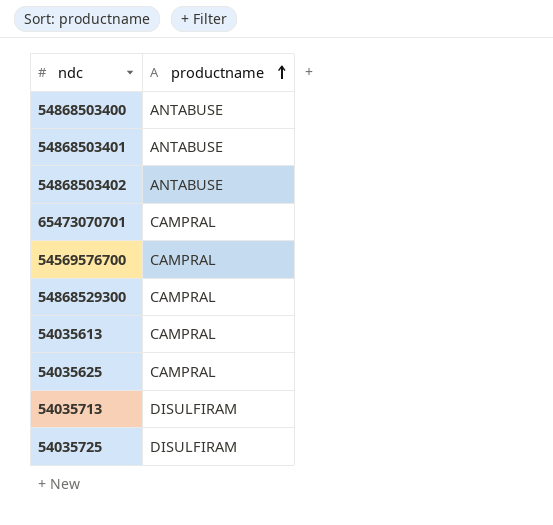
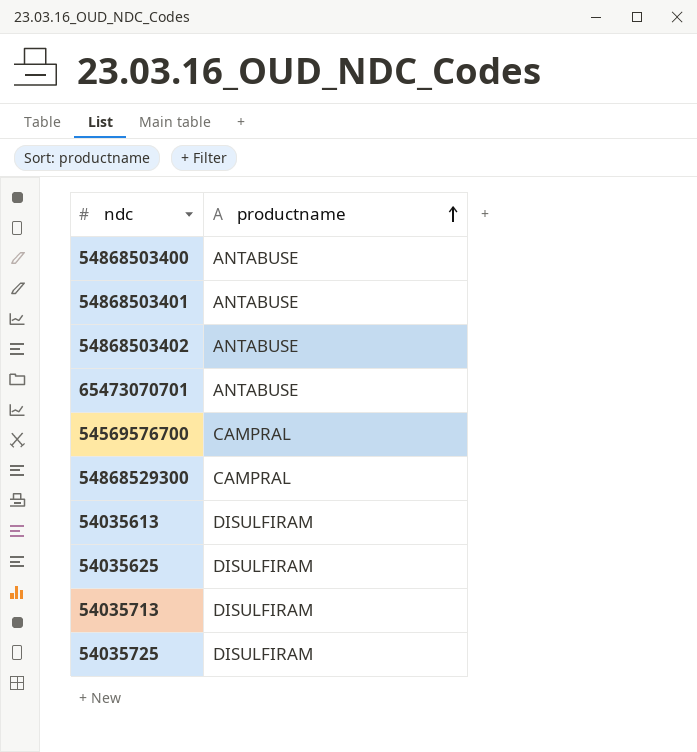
65473070701 | productname: CAMPRAL -> ANTABUSE
54035613 | productname: CAMPRAL -> DISULFIRAM
54035625 | productname: CAMPRAL -> DISULFIRAM

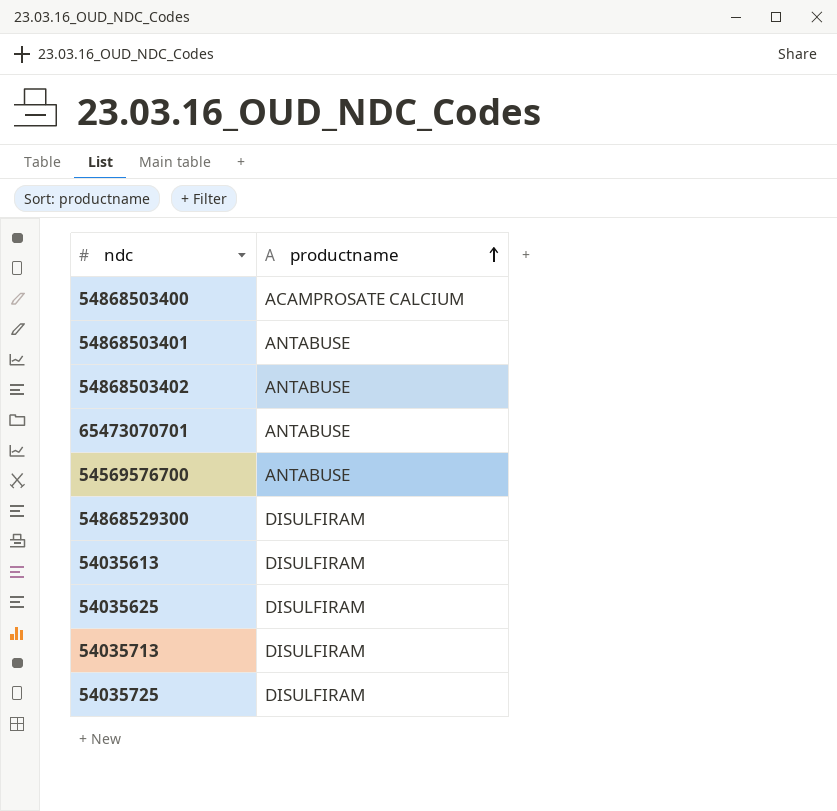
54868503400 | productname: ANTABUSE -> ACAMPROSATE CALCIUM
54569576700 | productname: CAMPRAL -> ANTABUSE
54868529300 | productname: CAMPRAL -> DISULFIRAM

